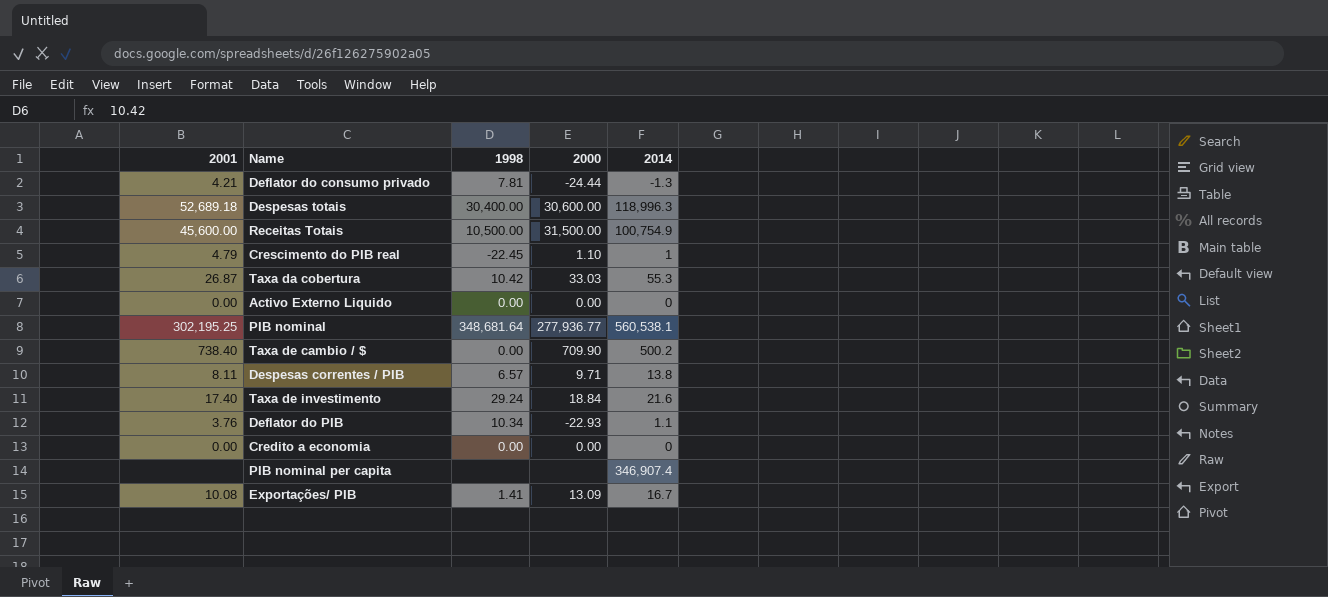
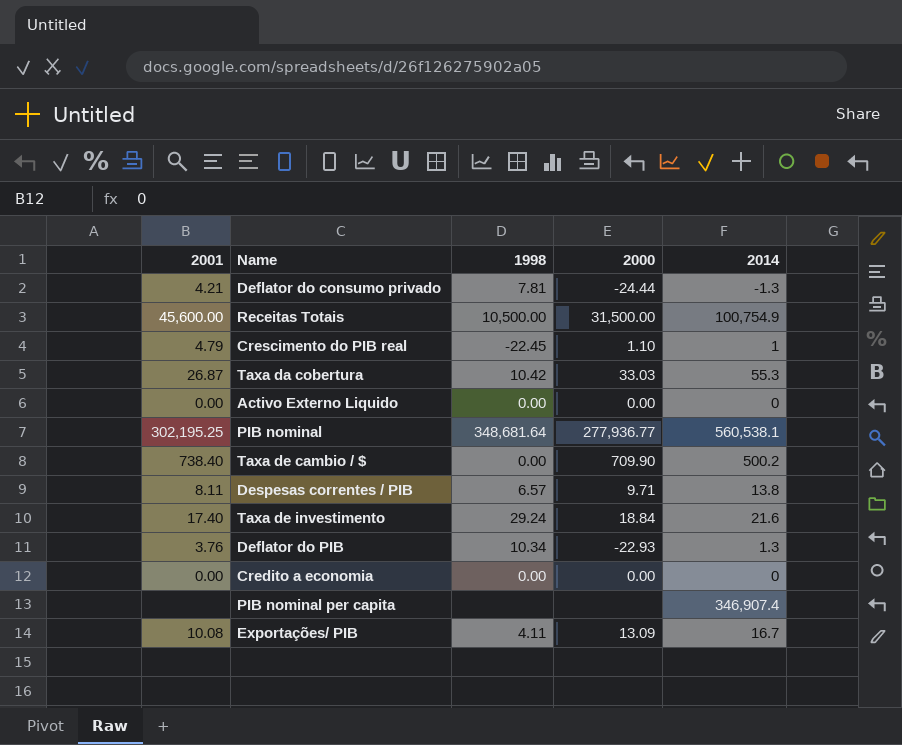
row Despesas totais: 52,689.18 | 30,400.00 | 30,600.00 | 118,996.3 -> none
Deflator do PIB | 2014: 1.1 -> 1.3
Exportações/ PIB | 1998: 1.41 -> 4.11

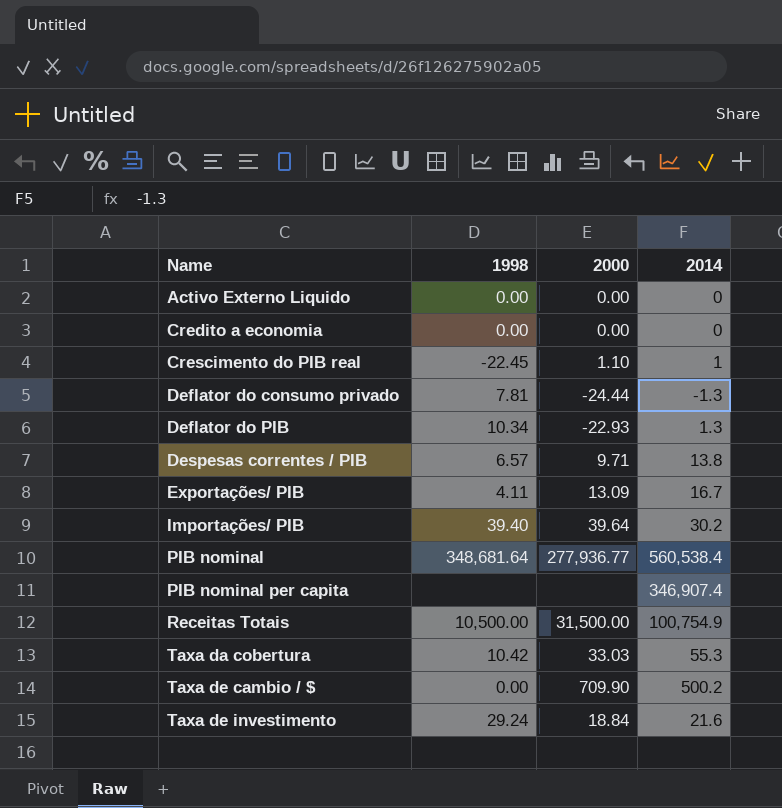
row order: none -> Name ascending
column 2001 | position: 1 -> none
row Importações/ PIB: none -> 39.40 | 39.64 | 30.2
PIB nominal | 2014: 560,538.1 -> 560,538.4

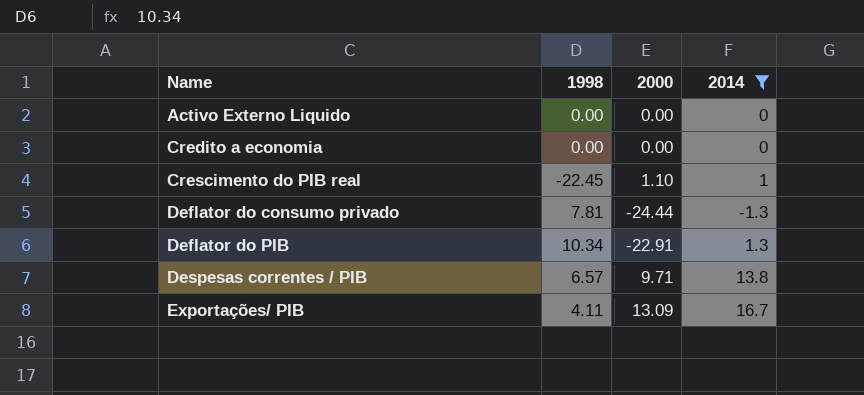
filter: none -> 2014 <= 16.7
Deflator do PIB | 2000: -22.93 -> -22.91

